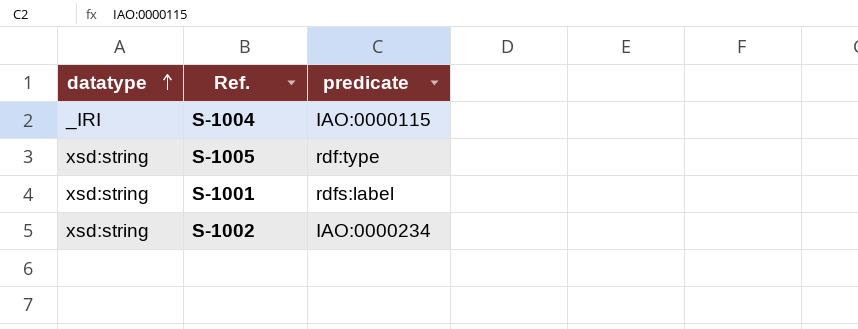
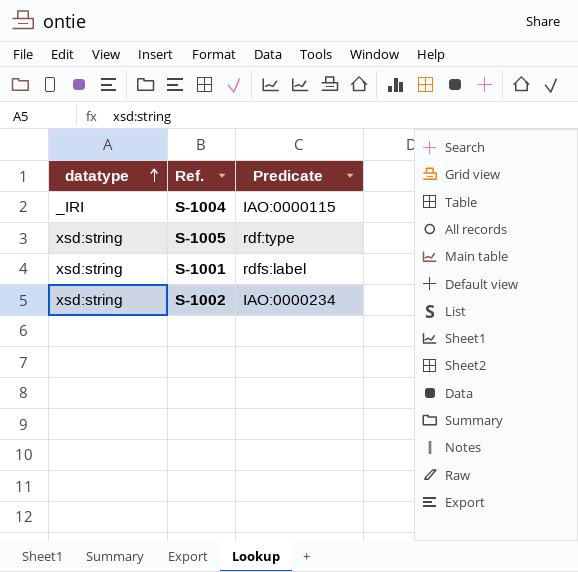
column name: predicate -> Predicate

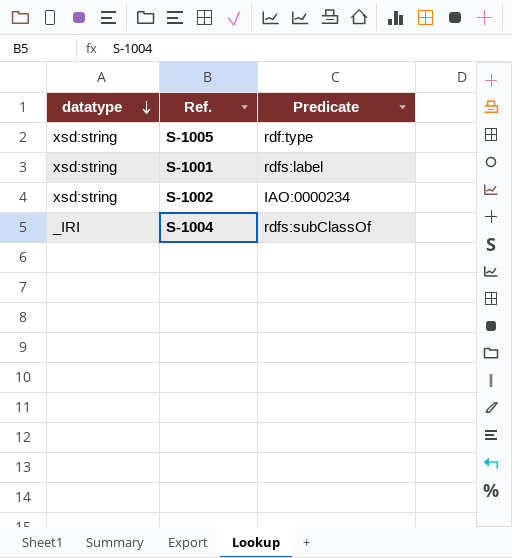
row order: datatype ascending -> datatype descending
S-1004 | Predicate: IAO:0000115 -> rdfs:subClassOf

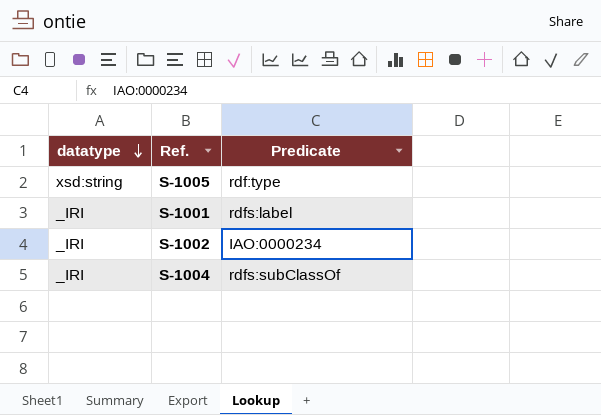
S-1001 | datatype: xsd:string -> _IRI
S-1002 | datatype: xsd:string -> _IRI

